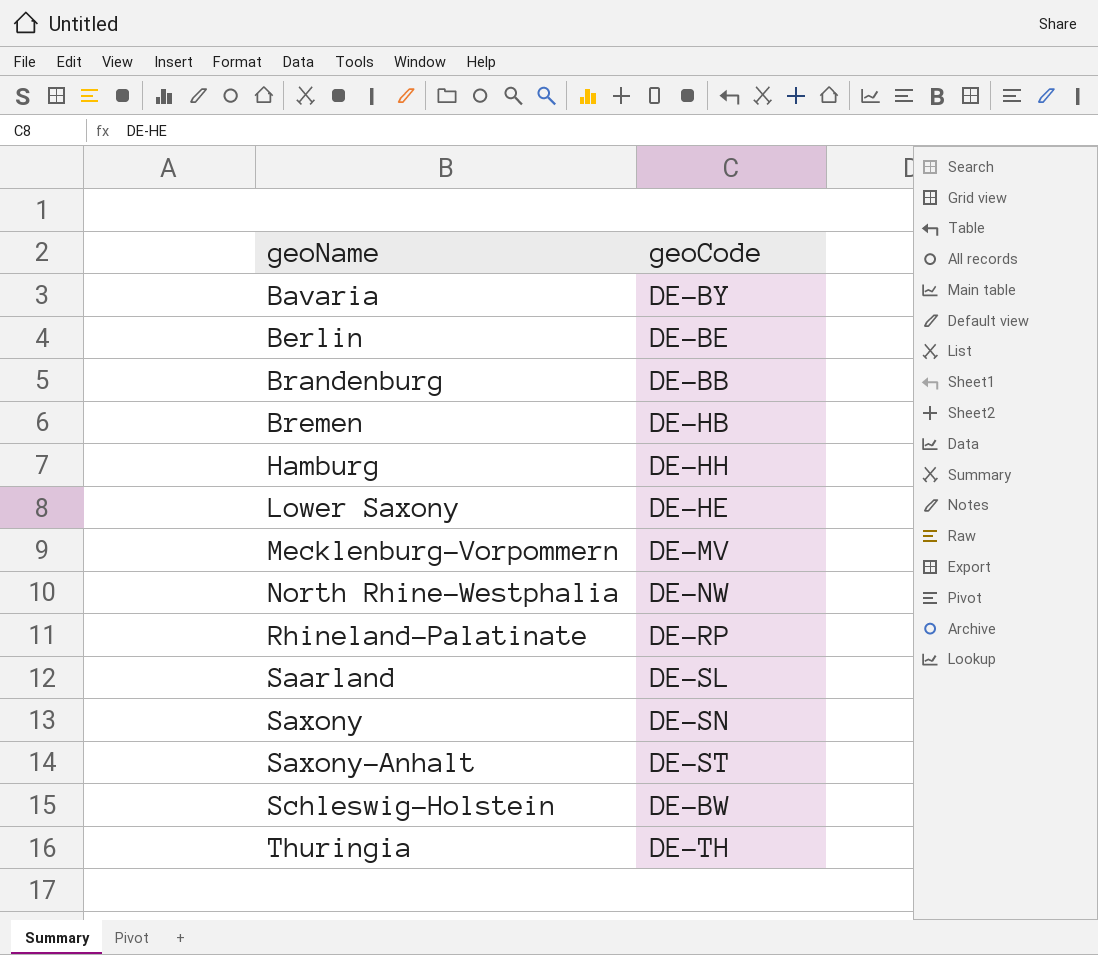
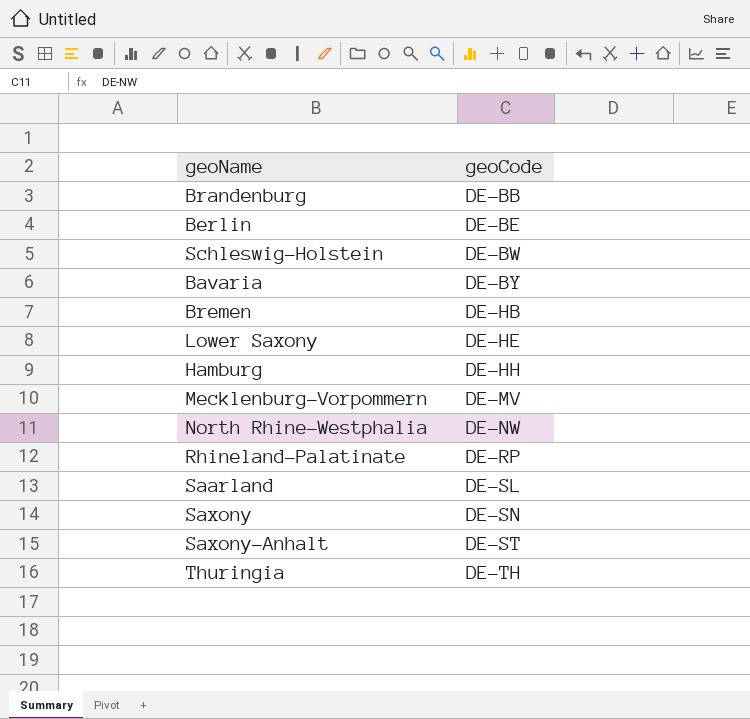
row order: geoName ascending -> geoCode ascending

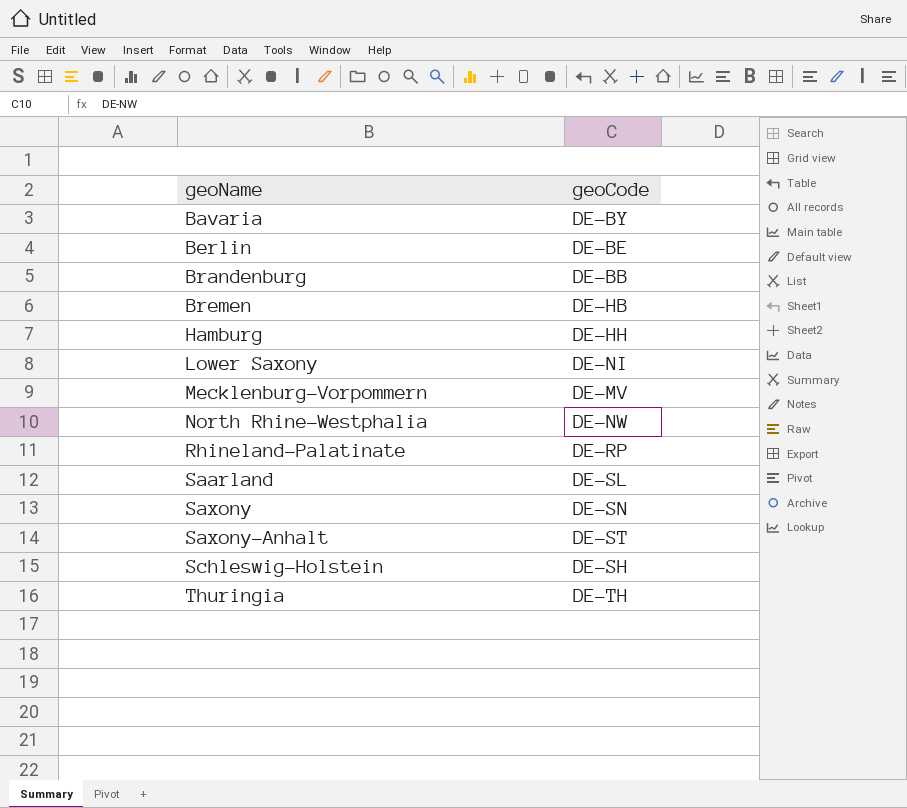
row order: geoCode ascending -> geoName ascending
Lower Saxony | geoCode: DE-HE -> DE-NI
Schleswig-Holstein | geoCode: DE-BW -> DE-SH

